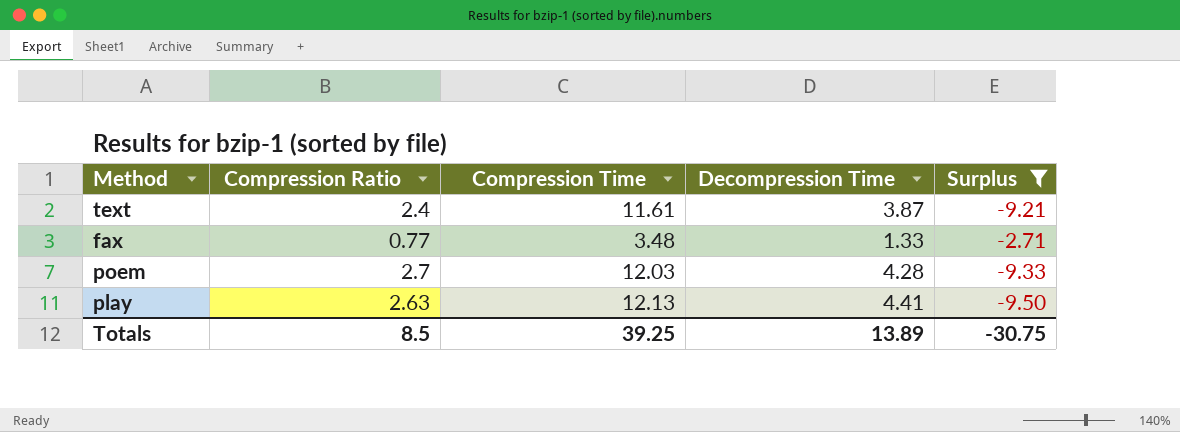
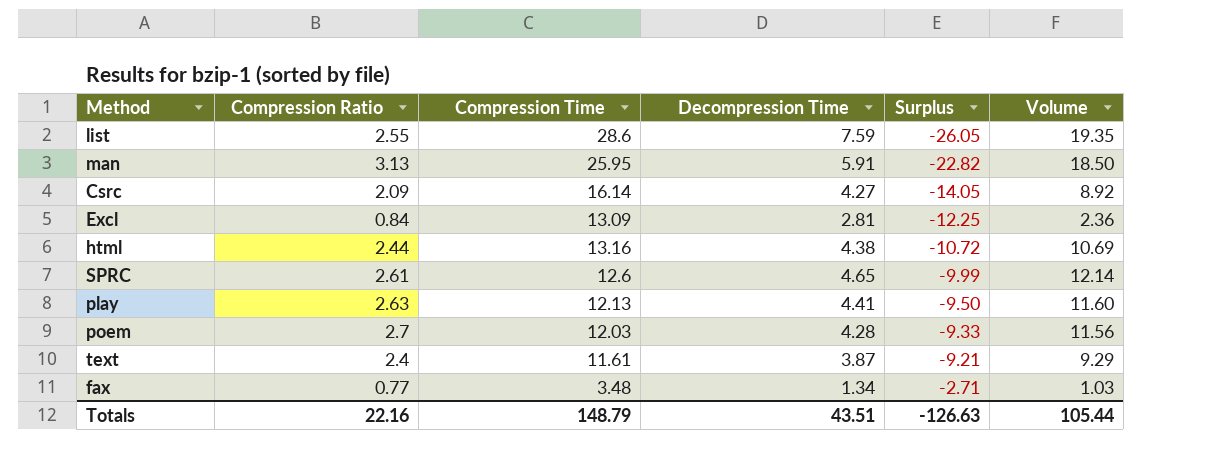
filter: Surplus >= -9.50 -> none
row order: none -> Surplus ascending
column Volume | formula: none -> [Compression Ratio] * [Decompression Time]
fax | Decompression Time: 1.33 -> 1.34
Totals | Compression Ratio: 8.5 -> 22.16
Totals | Compression Time: 39.25 -> 148.79
Totals | Decompression Time: 13.89 -> 43.51
Totals | Surplus: -30.75 -> -126.63

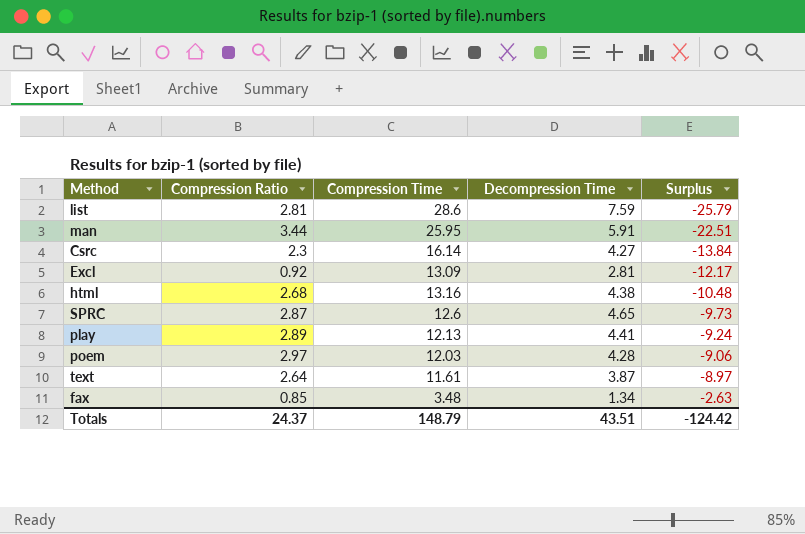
column Volume | formula: [Compression Ratio] * [Decompression Time] -> none
list | Compression Ratio: 2.55 -> 2.81
list | Surplus: -26.05 -> -25.79
man | Compression Ratio: 3.13 -> 3.44
man | Surplus: -22.82 -> -22.51
Csrc | Compression Ratio: 2.09 -> 2.3
Csrc | Surplus: -14.05 -> -13.84
Excl | Compression Ratio: 0.84 -> 0.92
Excl | Surplus: -12.25 -> -12.17
html | Compression Ratio: 2.44 -> 2.68
html | Surplus: -10.72 -> -10.48
SPRC | Compression Ratio: 2.61 -> 2.87
SPRC | Surplus: -9.99 -> -9.73
play | Compression Ratio: 2.63 -> 2.89
play | Surplus: -9.50 -> -9.24
poem | Compression Ratio: 2.7 -> 2.97
poem | Surplus: -9.33 -> -9.06
text | Compression Ratio: 2.4 -> 2.64
text | Surplus: -9.21 -> -8.97
fax | Compression Ratio: 0.77 -> 0.85
fax | Surplus: -2.71 -> -2.63
Totals | Compression Ratio: 22.16 -> 24.37
Totals | Surplus: -126.63 -> -124.42

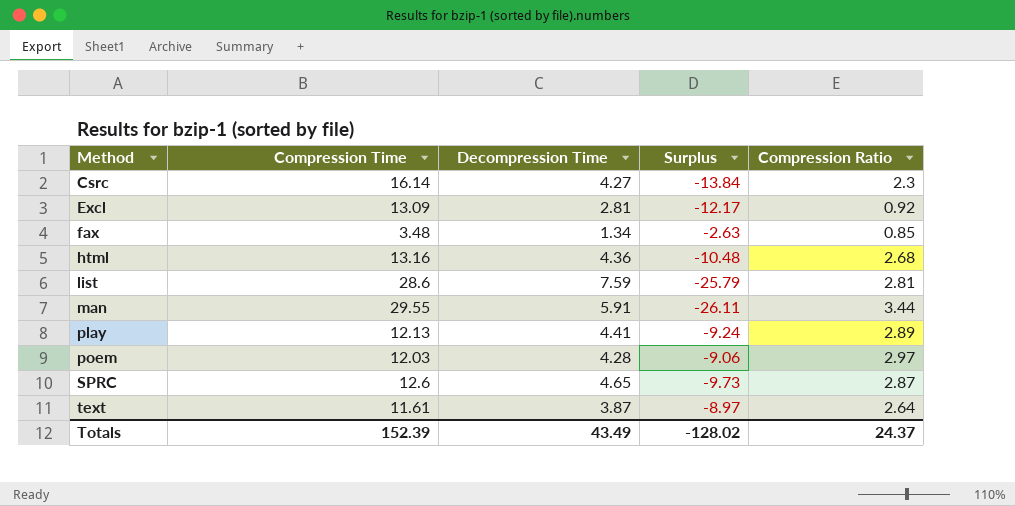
row order: Surplus ascending -> Method ascending
column Compression Ratio | position: 2 -> 5
html | Decompression Time: 4.38 -> 4.36
man | Compression Time: 25.95 -> 29.55
man | Surplus: -22.51 -> -26.11
Totals | Compression Time: 148.79 -> 152.39
Totals | Decompression Time: 43.51 -> 43.49
Totals | Surplus: -124.42 -> -128.02

